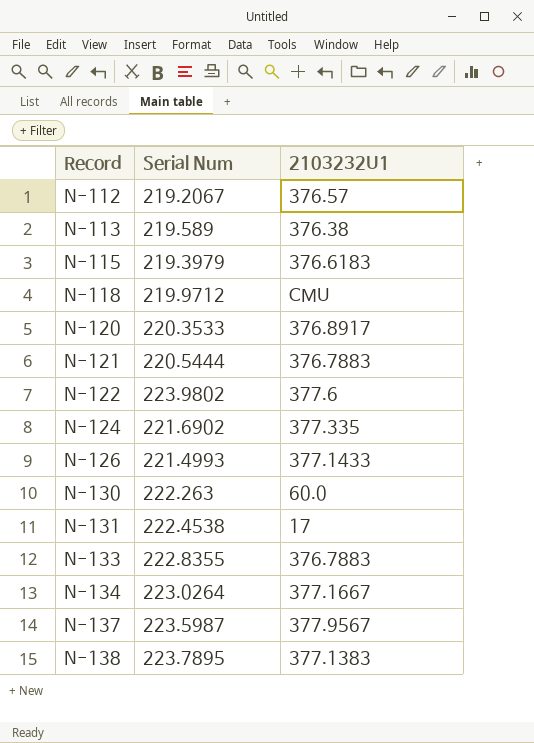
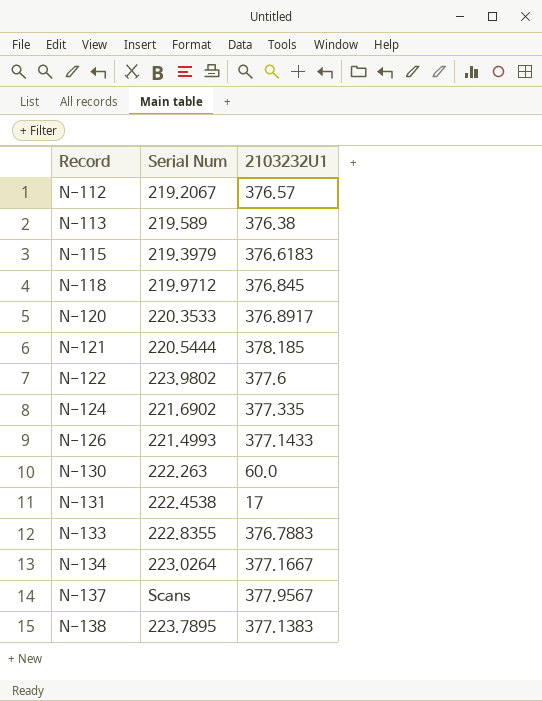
N-118 | 2103232U1: CMU -> 376.845
N-121 | 2103232U1: 376.7883 -> 378.185
N-137 | Serial Num: 223.5987 -> Scans

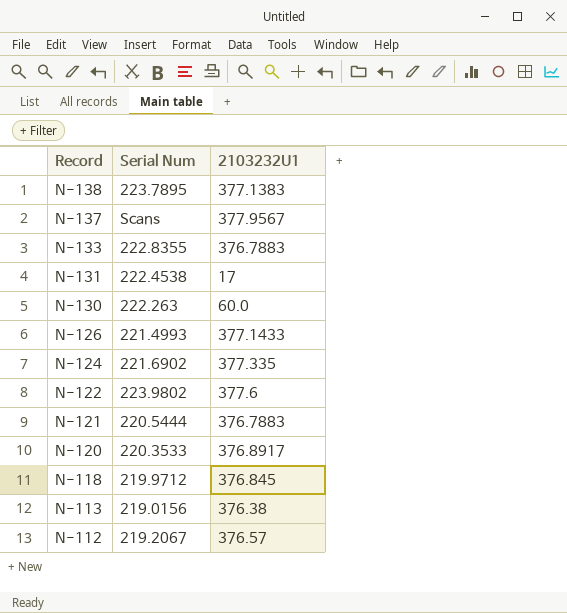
row order: Record ascending -> Record descending
row N-115: 219.3979 | 376.6183 -> none
row N-134: 223.0264 | 377.1667 -> none
N-121 | 2103232U1: 378.185 -> 376.7883
N-113 | Serial Num: 219.589 -> 219.0156

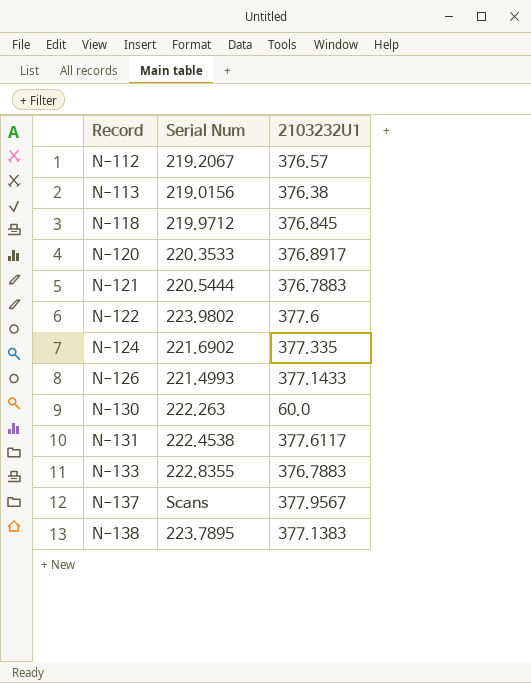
row order: Record descending -> Record ascending
N-131 | 2103232U1: 17 -> 377.6117

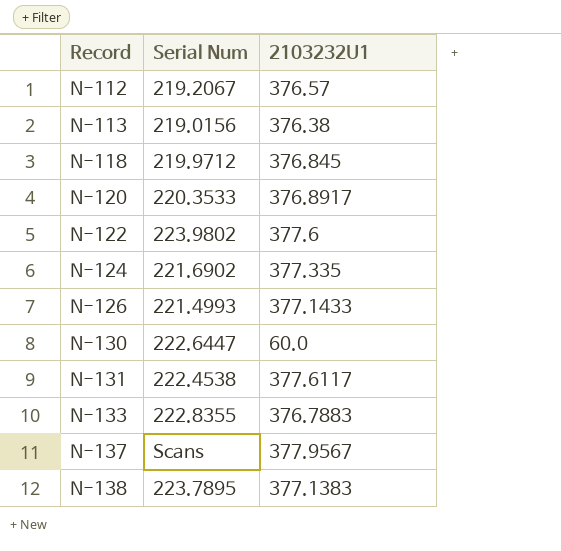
row N-121: 220.5444 | 376.7883 -> none
N-130 | Serial Num: 222.263 -> 222.6447

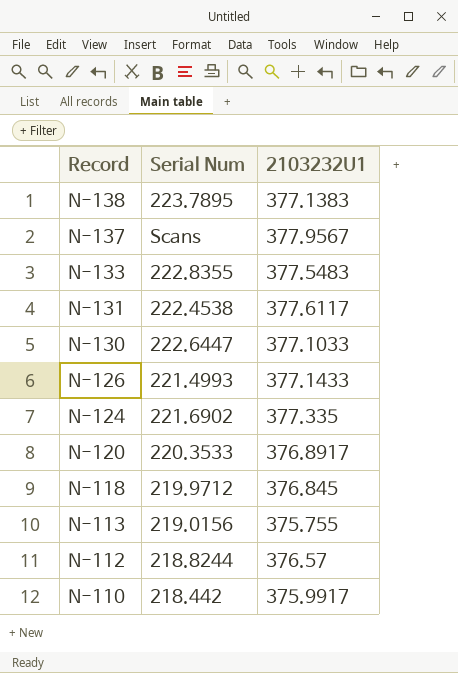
row order: Record ascending -> Record descending
row N-122: 223.9802 | 377.6 -> none
N-133 | 2103232U1: 376.7883 -> 377.5483
N-130 | 2103232U1: 60.0 -> 377.1033
N-113 | 2103232U1: 376.38 -> 375.755
N-112 | Serial Num: 219.2067 -> 218.8244
row N-110: none -> 218.442 | 375.9917

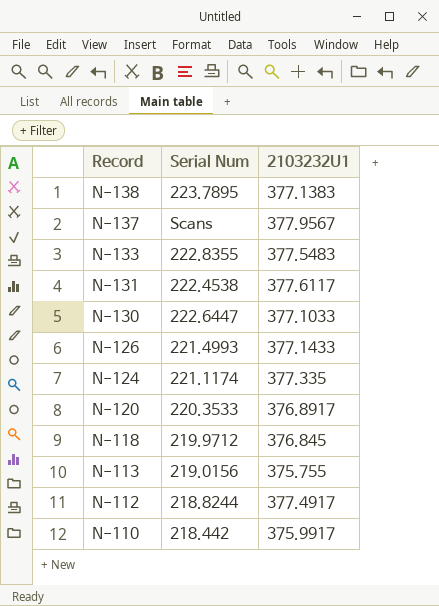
N-124 | Serial Num: 221.6902 -> 221.1174
N-112 | 2103232U1: 376.57 -> 377.4917

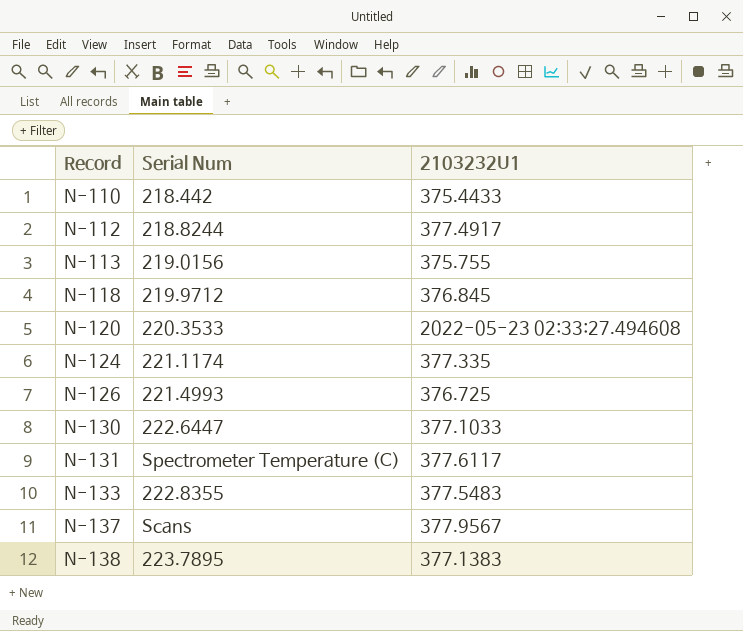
row order: Record descending -> Record ascending
N-110 | 2103232U1: 375.9917 -> 375.4433
N-120 | 2103232U1: 376.8917 -> 2022-05-23 02:33:27.494608
N-126 | 2103232U1: 377.1433 -> 376.725
N-131 | Serial Num: 222.4538 -> Spectrometer Temperature (C)

